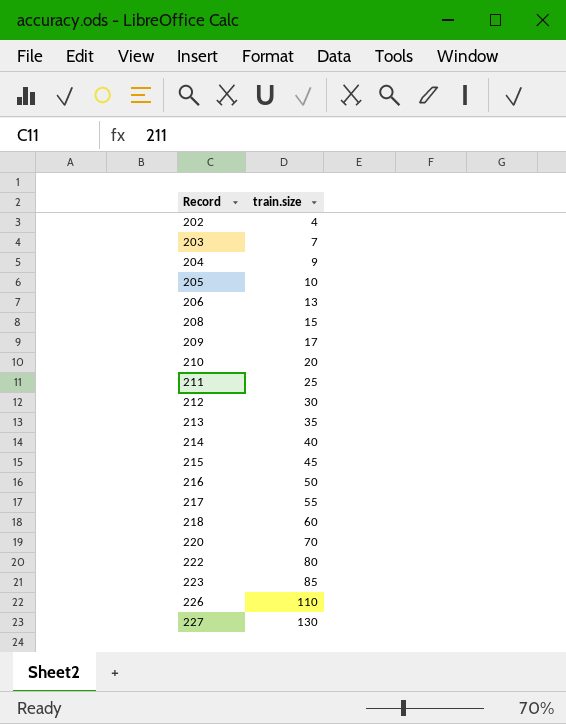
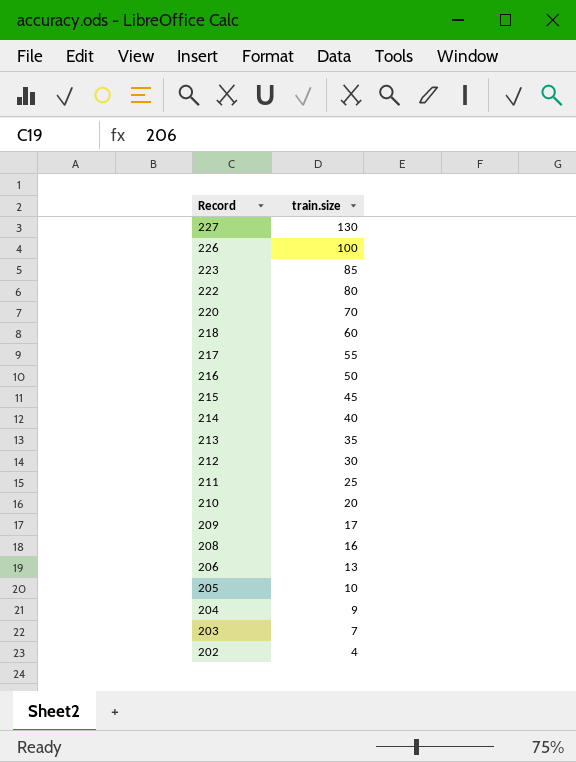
row order: Record ascending -> Record descending
226 | train.size: 110 -> 100
208 | train.size: 15 -> 16

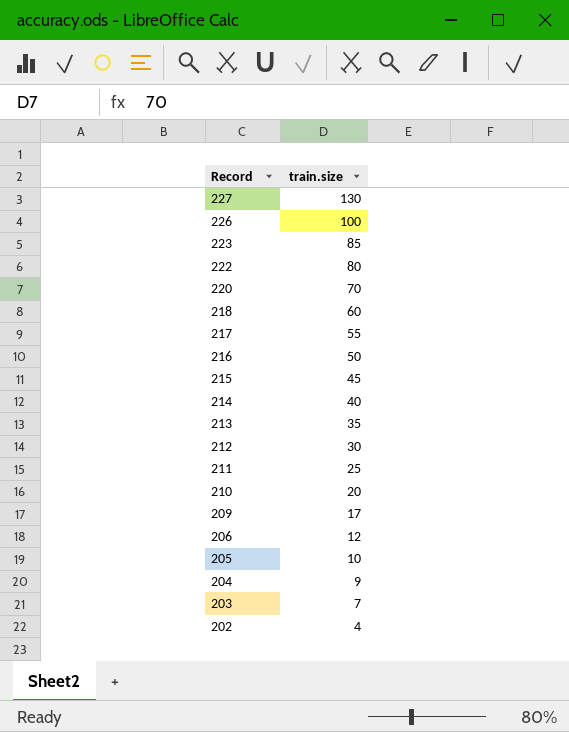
row 208: 16 -> none
206 | train.size: 13 -> 12

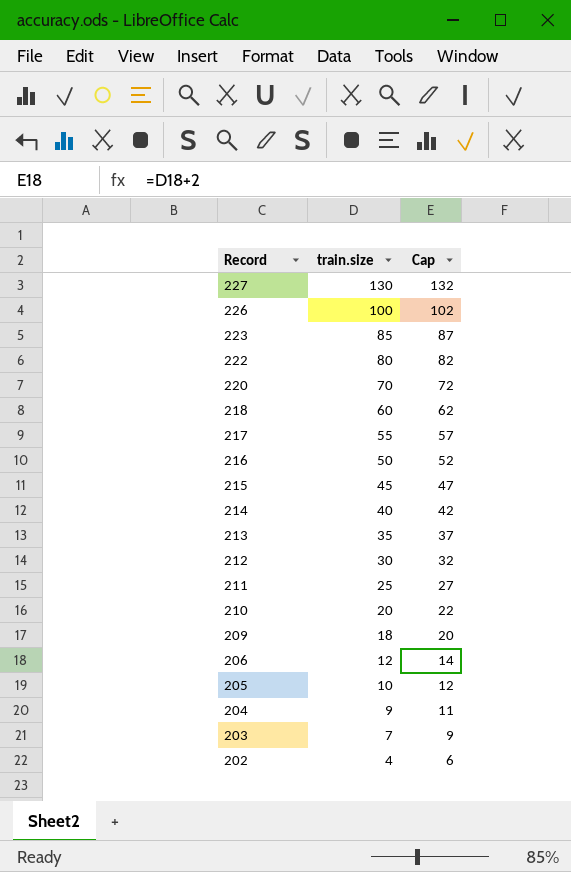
column Cap | formula: none -> [train.size] + 2
209 | train.size: 17 -> 18

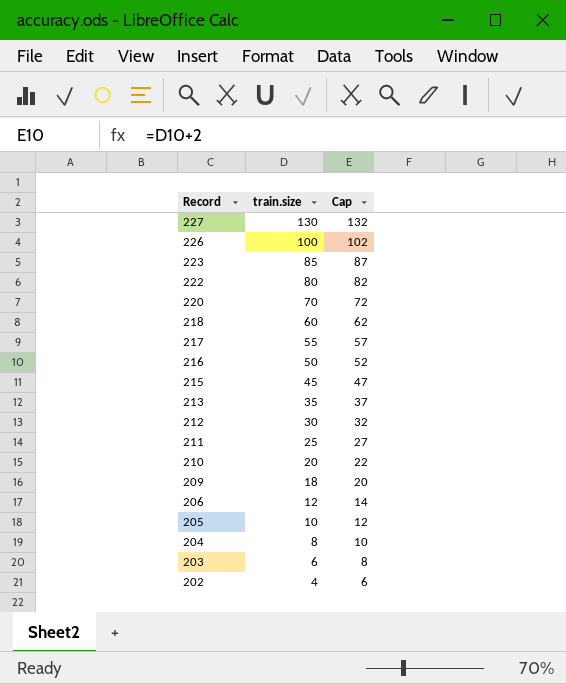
row 214: 40 | 42 -> none
204 | train.size: 9 -> 8
204 | Cap: 11 -> 10
203 | train.size: 7 -> 6
203 | Cap: 9 -> 8

